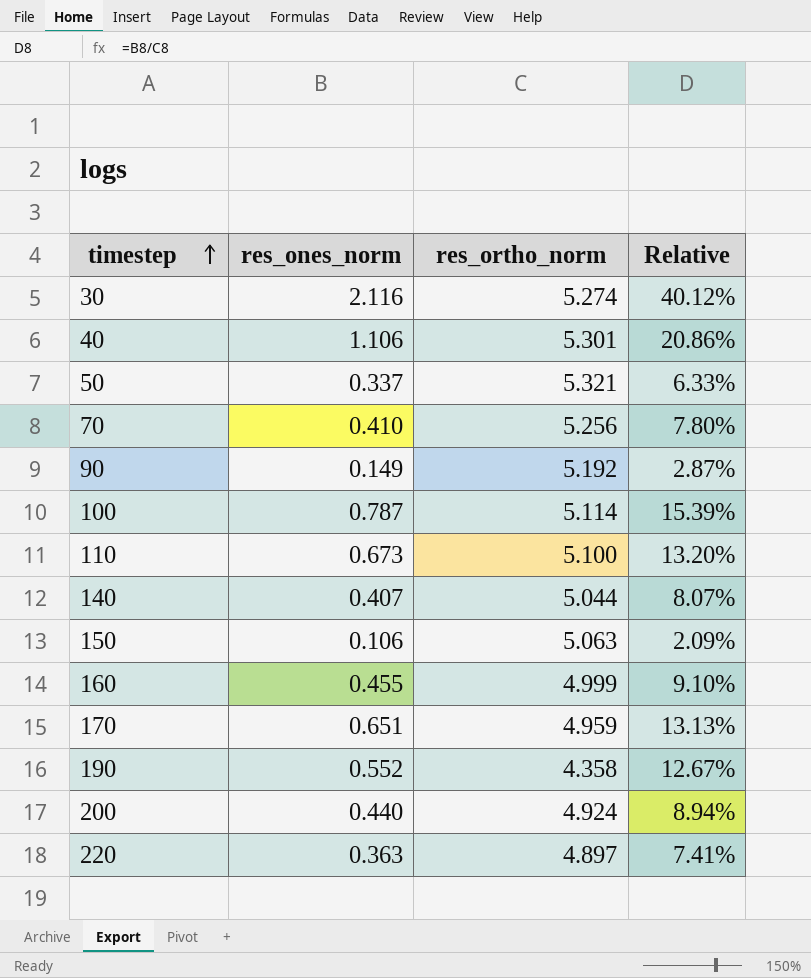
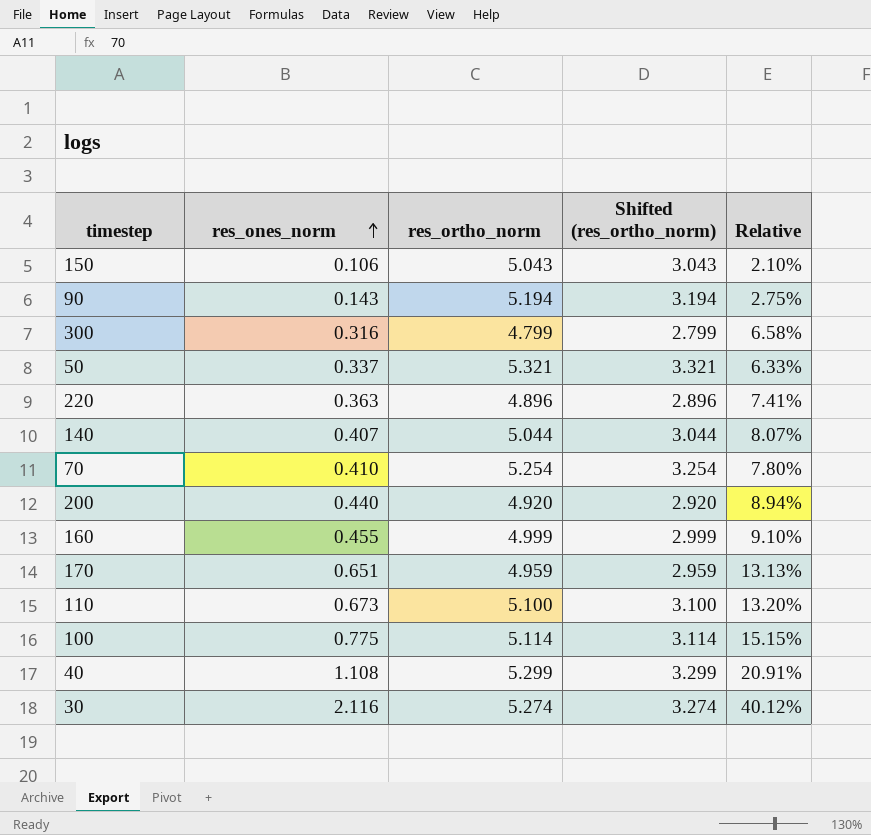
row order: timestep ascending -> res_ones_norm ascending
column Shifted (res_ortho_norm) | formula: none -> [res_ortho_norm] - 2
row 190: 0.552 | 4.358 | 12.67% -> none
150 | res_ortho_norm: 5.063 -> 5.043
150 | Relative: 2.09% -> 2.10%
90 | res_ones_norm: 0.149 -> 0.143
90 | res_ortho_norm: 5.192 -> 5.194
90 | Relative: 2.87% -> 2.75%
row 300: none -> 0.316 | 4.799 | 2.799 | 6.58%
220 | res_ortho_norm: 4.897 -> 4.896
70 | res_ortho_norm: 5.256 -> 5.254
200 | res_ortho_norm: 4.924 -> 4.920
100 | res_ones_norm: 0.787 -> 0.775
100 | Relative: 15.39% -> 15.15%
40 | res_ones_norm: 1.106 -> 1.108
40 | res_ortho_norm: 5.301 -> 5.299
40 | Relative: 20.86% -> 20.91%

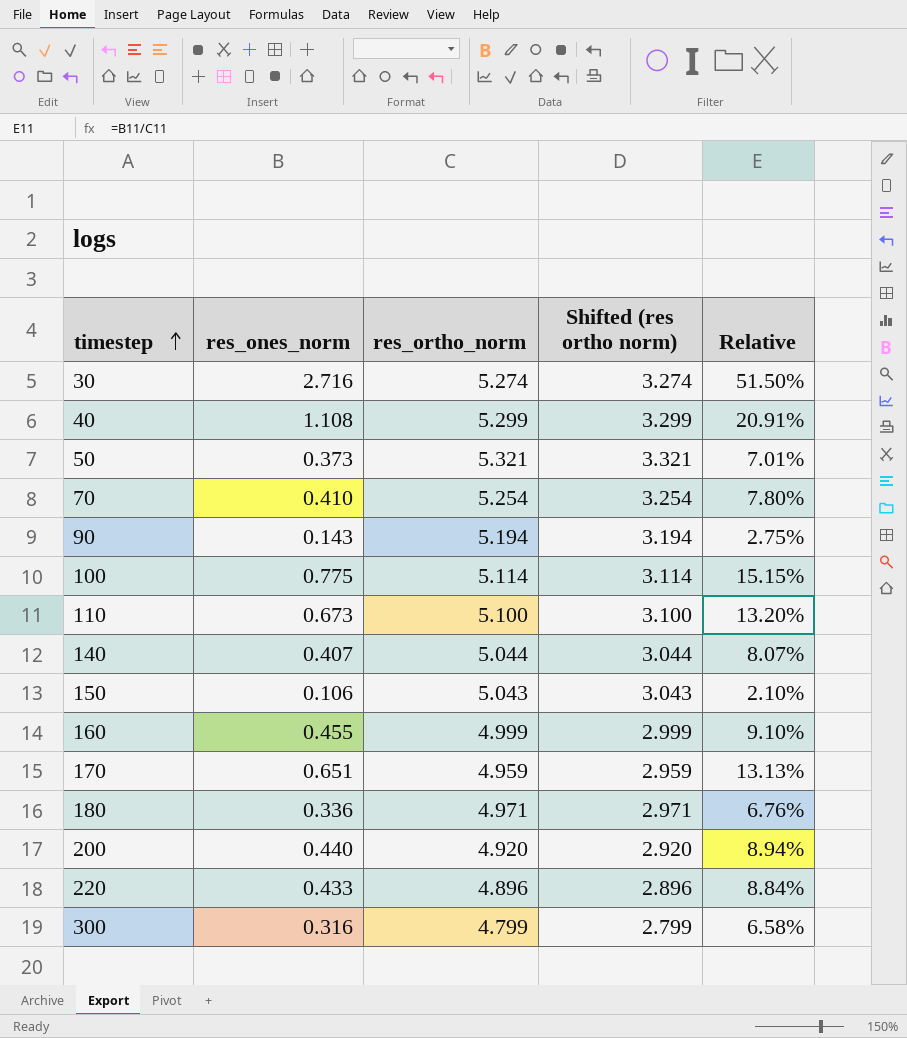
row order: res_ones_norm ascending -> timestep ascending
column name: Shifted (res_ortho_norm) -> Shifted (res ortho norm)
30 | res_ones_norm: 2.116 -> 2.716
30 | Relative: 40.12% -> 51.50%
50 | res_ones_norm: 0.337 -> 0.373
50 | Relative: 6.33% -> 7.01%
row 180: none -> 0.336 | 4.971 | 2.971 | 6.76%
220 | res_ones_norm: 0.363 -> 0.433
220 | Relative: 7.41% -> 8.84%

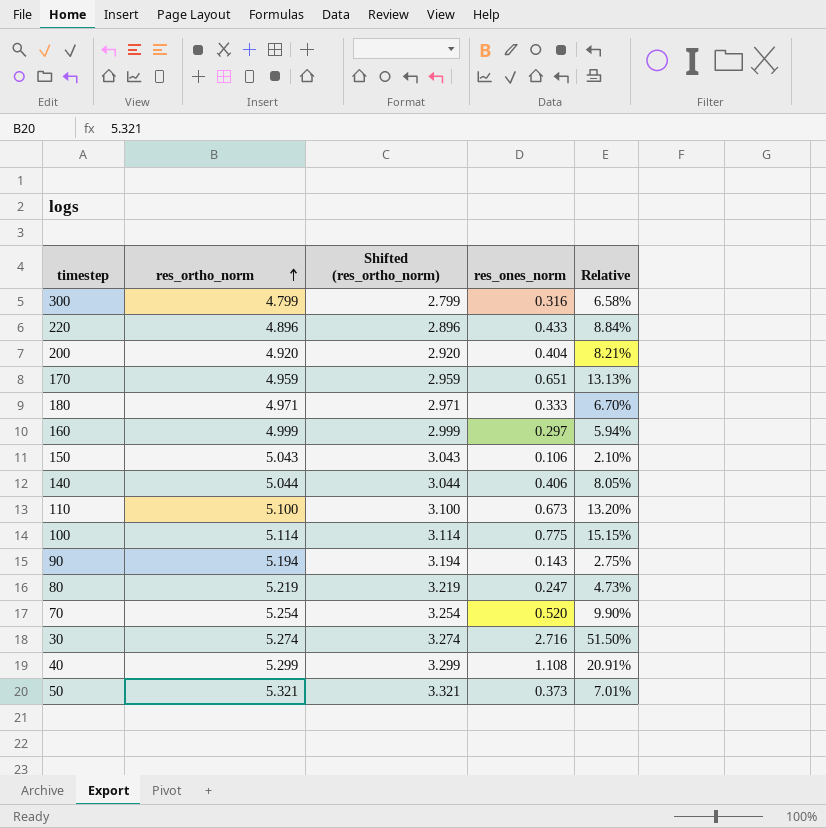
row order: timestep ascending -> res_ortho_norm ascending
column name: Shifted (res ortho norm) -> Shifted (res_ortho_norm)
column res_ones_norm | position: 2 -> 4
200 | res_ones_norm: 0.440 -> 0.404
200 | Relative: 8.94% -> 8.21%
180 | res_ones_norm: 0.336 -> 0.333
180 | Relative: 6.76% -> 6.70%
160 | res_ones_norm: 0.455 -> 0.297
160 | Relative: 9.10% -> 5.94%
140 | res_ones_norm: 0.407 -> 0.406
140 | Relative: 8.07% -> 8.05%
row 80: none -> 5.219 | 3.219 | 0.247 | 4.73%
70 | res_ones_norm: 0.410 -> 0.520
70 | Relative: 7.80% -> 9.90%

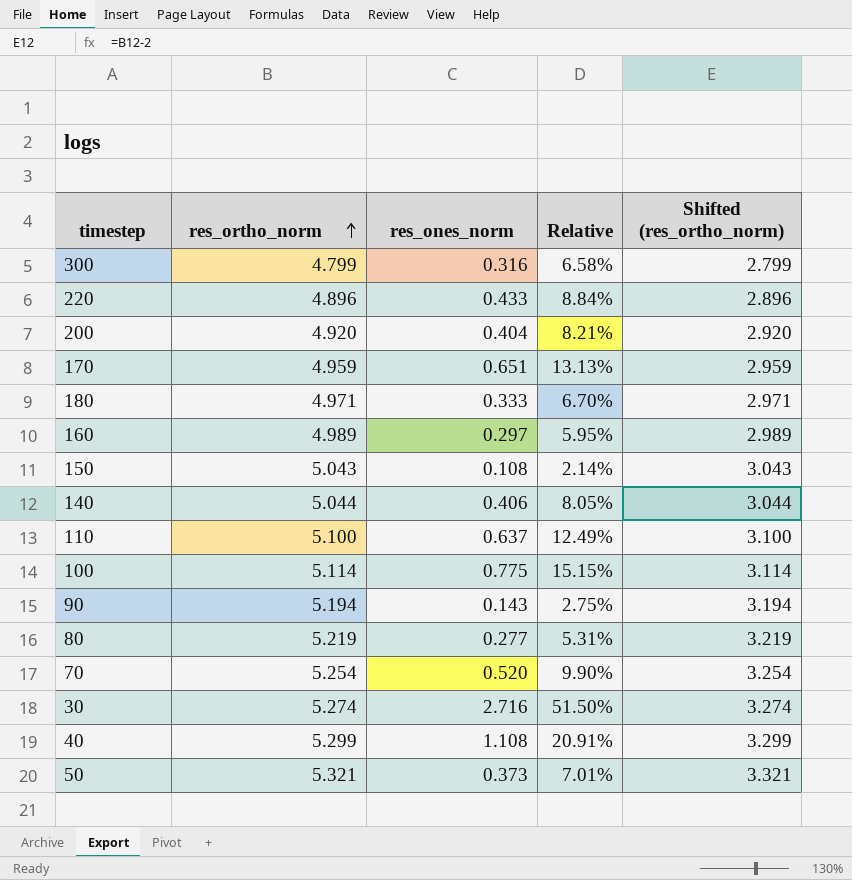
column Shifted (res_ortho_norm) | position: 3 -> 5
160 | res_ortho_norm: 4.999 -> 4.989
160 | Relative: 5.94% -> 5.95%
160 | Shifted (res_ortho_norm): 2.999 -> 2.989
150 | res_ones_norm: 0.106 -> 0.108
150 | Relative: 2.10% -> 2.14%
110 | res_ones_norm: 0.673 -> 0.637
110 | Relative: 13.20% -> 12.49%
80 | res_ones_norm: 0.247 -> 0.277
80 | Relative: 4.73% -> 5.31%

